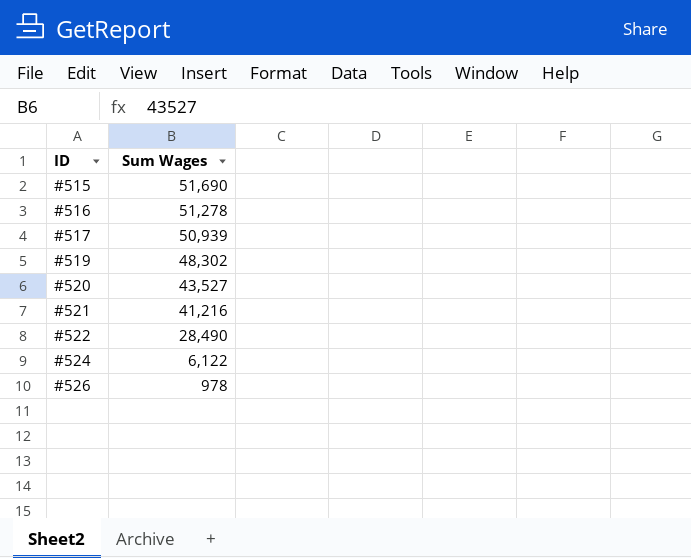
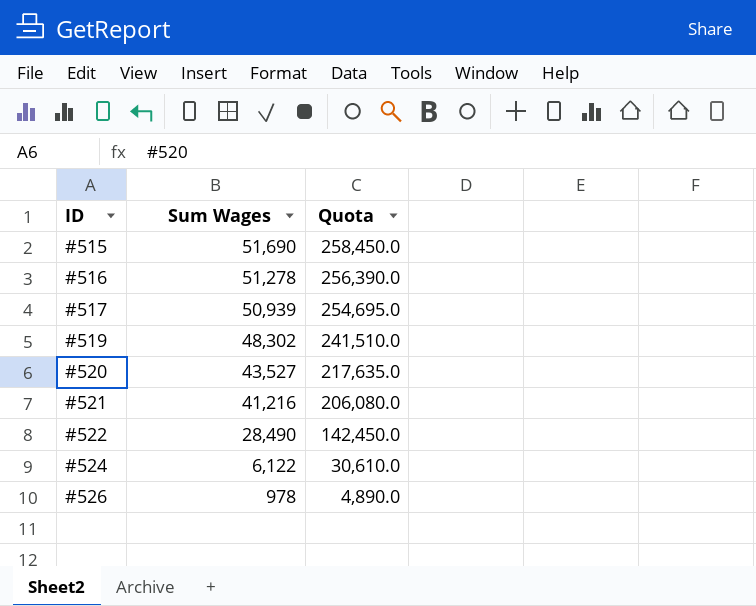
column Quota | formula: none -> [Sum Wages] * 5

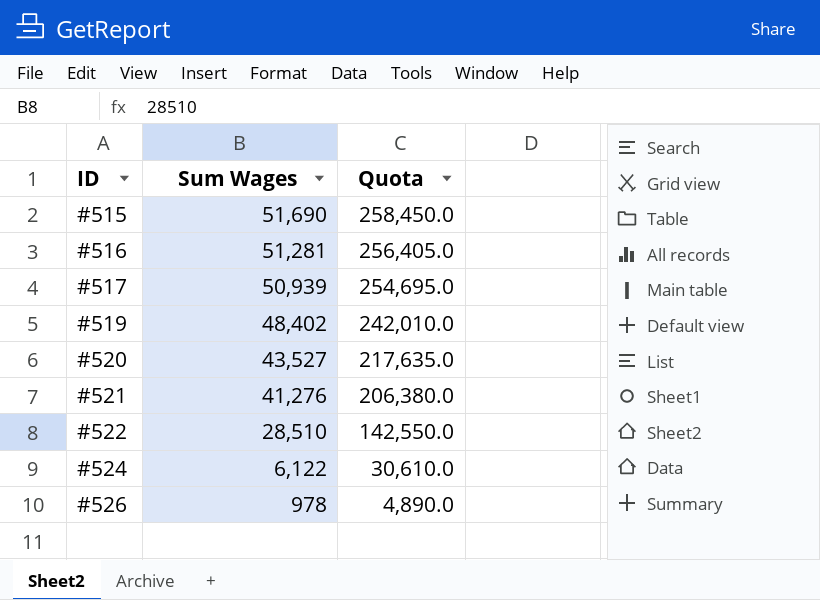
#516 | Sum Wages: 51,278 -> 51,281
#516 | Quota: 256,390.0 -> 256,405.0
#519 | Sum Wages: 48,302 -> 48,402
#519 | Quota: 241,510.0 -> 242,010.0
#521 | Sum Wages: 41,216 -> 41,276
#521 | Quota: 206,080.0 -> 206,380.0
#522 | Sum Wages: 28,490 -> 28,510
#522 | Quota: 142,450.0 -> 142,550.0

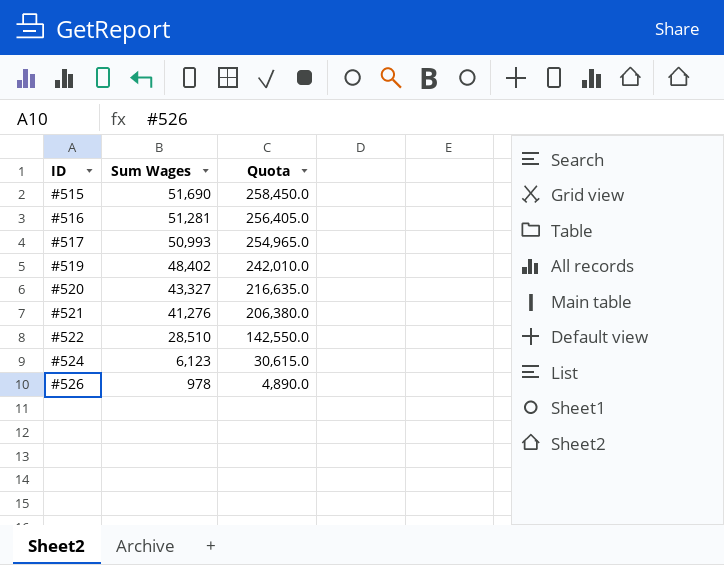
#517 | Sum Wages: 50,939 -> 50,993
#517 | Quota: 254,695.0 -> 254,965.0
#520 | Sum Wages: 43,527 -> 43,327
#520 | Quota: 217,635.0 -> 216,635.0
#524 | Sum Wages: 6,122 -> 6,123
#524 | Quota: 30,610.0 -> 30,615.0

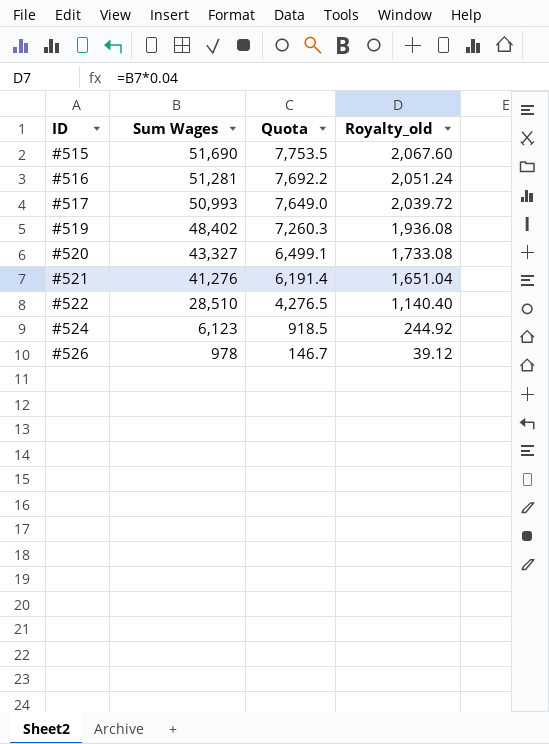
column Quota | formula: [Sum Wages] * 5 -> [Sum Wages] * 0.15
column Royalty_old | formula: none -> [Sum Wages] * 0.04

